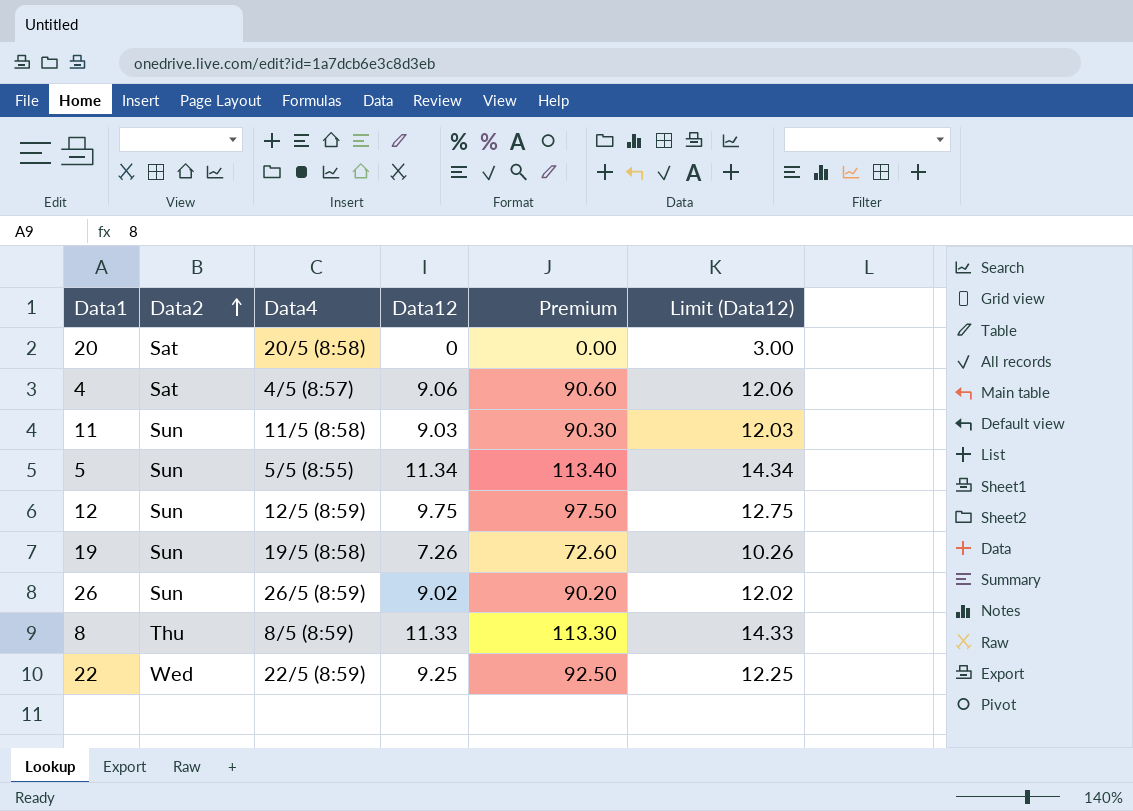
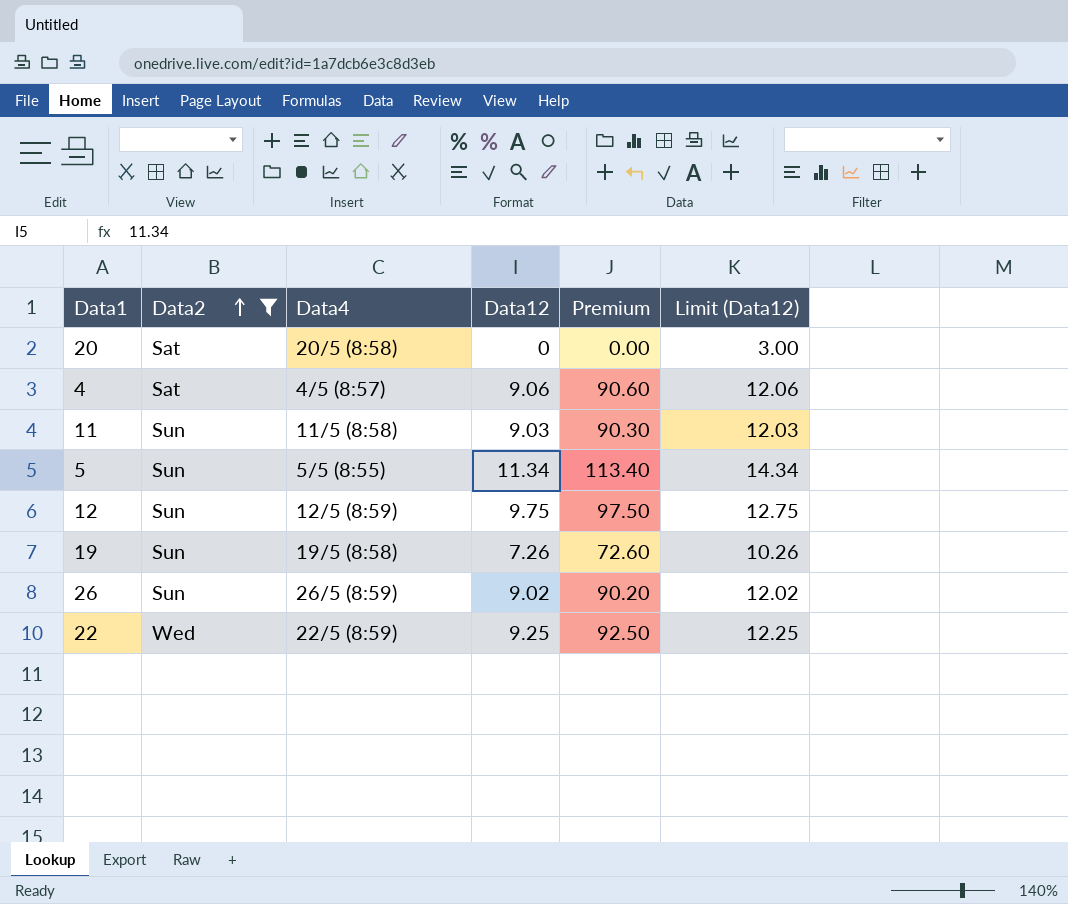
filter: none -> Data2 != Thu

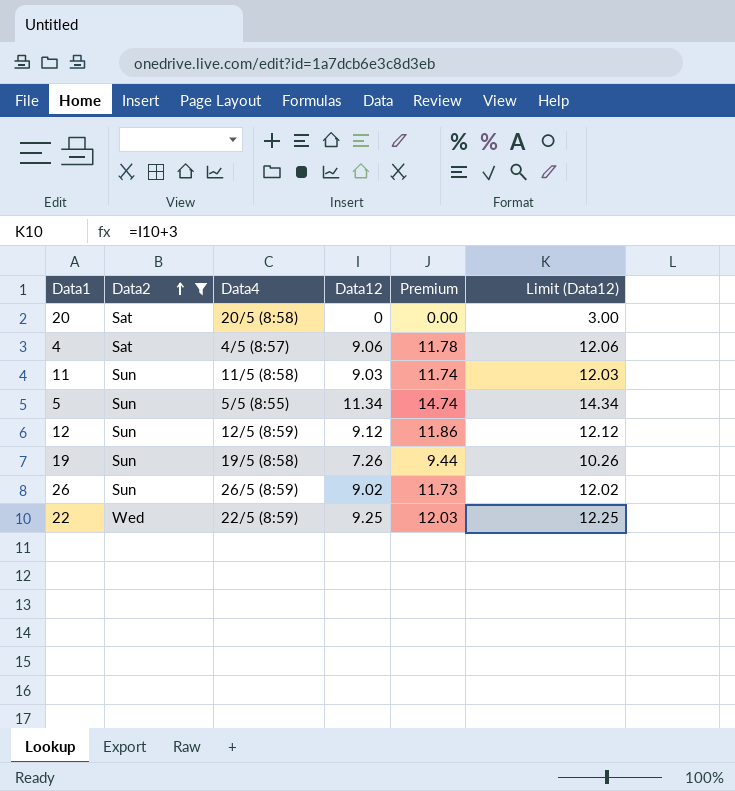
column Premium | formula: [Data12] * 10 -> [Data12] * 1.3
12 | Data12: 9.75 -> 9.12
12 | Limit (Data12): 12.75 -> 12.12

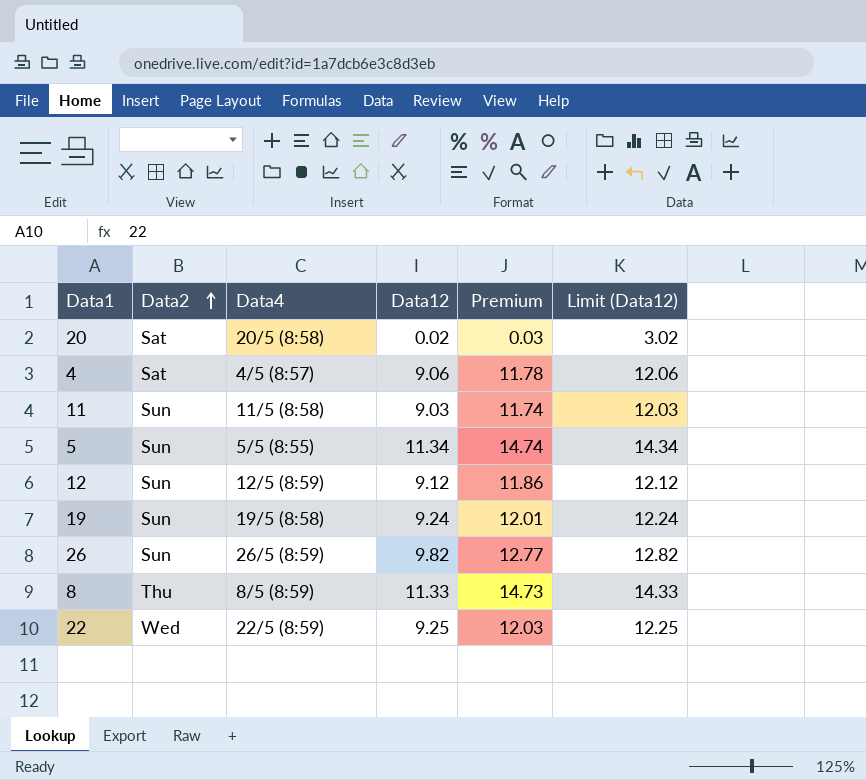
filter: Data2 != Thu -> none
20 | Data12: 0 -> 0.02
20 | Premium: 0.00 -> 0.03
20 | Limit (Data12): 3.00 -> 3.02
19 | Data12: 7.26 -> 9.24
19 | Premium: 9.44 -> 12.01
19 | Limit (Data12): 10.26 -> 12.24
26 | Data12: 9.02 -> 9.82
26 | Premium: 11.73 -> 12.77
26 | Limit (Data12): 12.02 -> 12.82

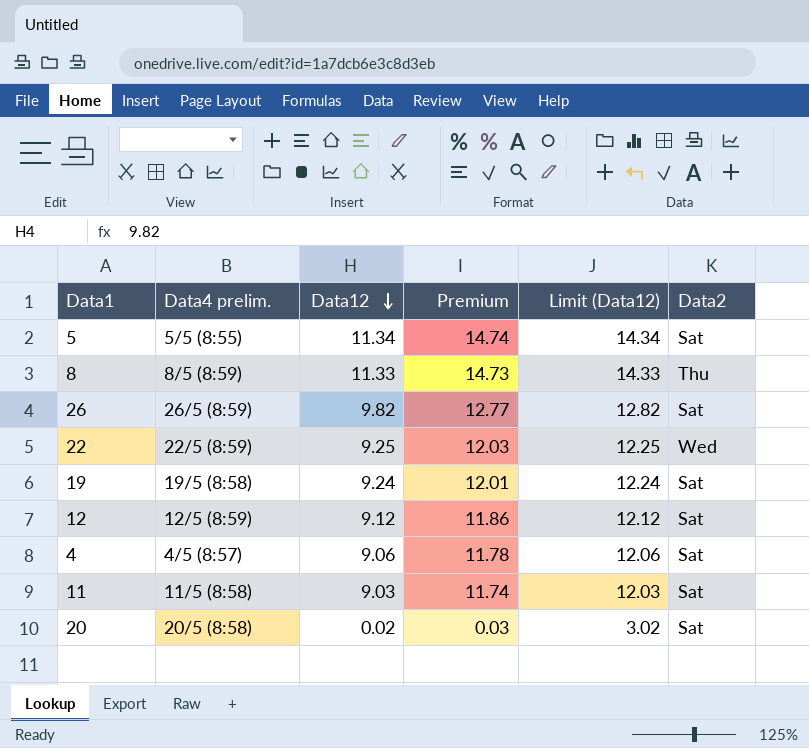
row order: Data2 ascending -> Data12 descending
column name: Data4 -> Data4 prelim.
column Data2 | position: 2 -> 6
5 | Data2: Sun -> Sat
26 | Data2: Sun -> Sat
19 | Data2: Sun -> Sat
12 | Data2: Sun -> Sat
11 | Data2: Sun -> Sat

